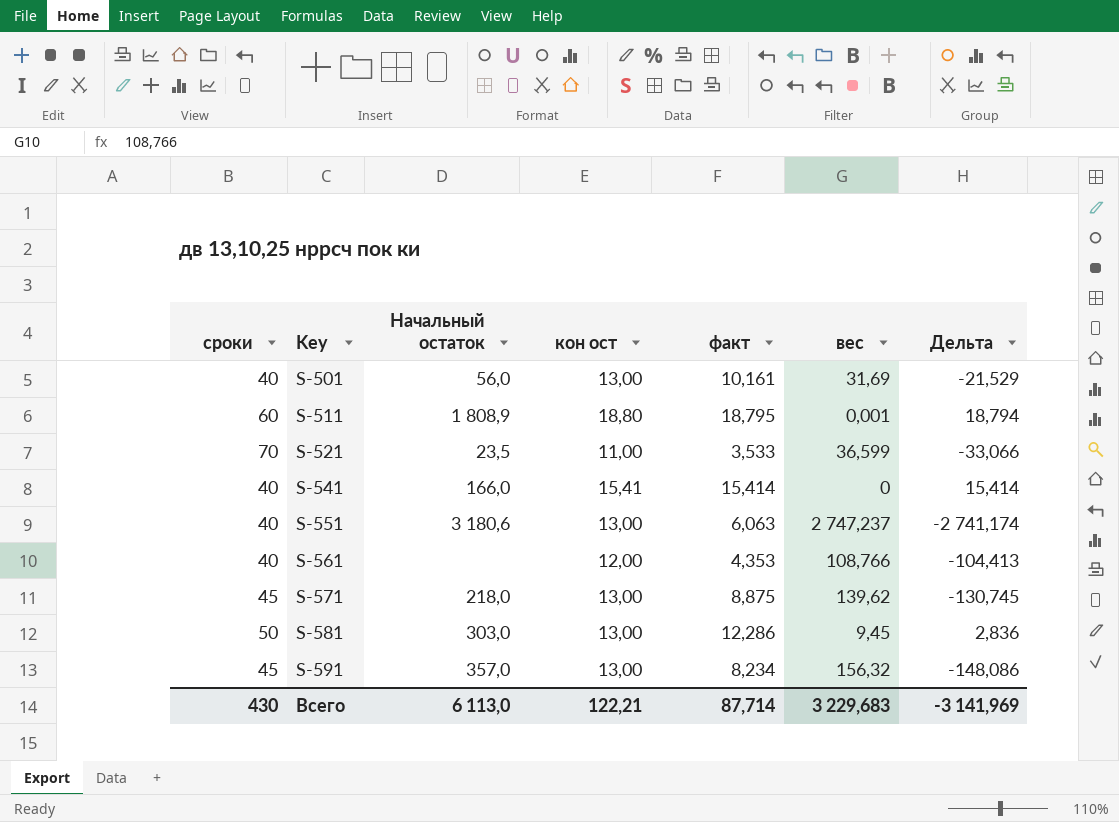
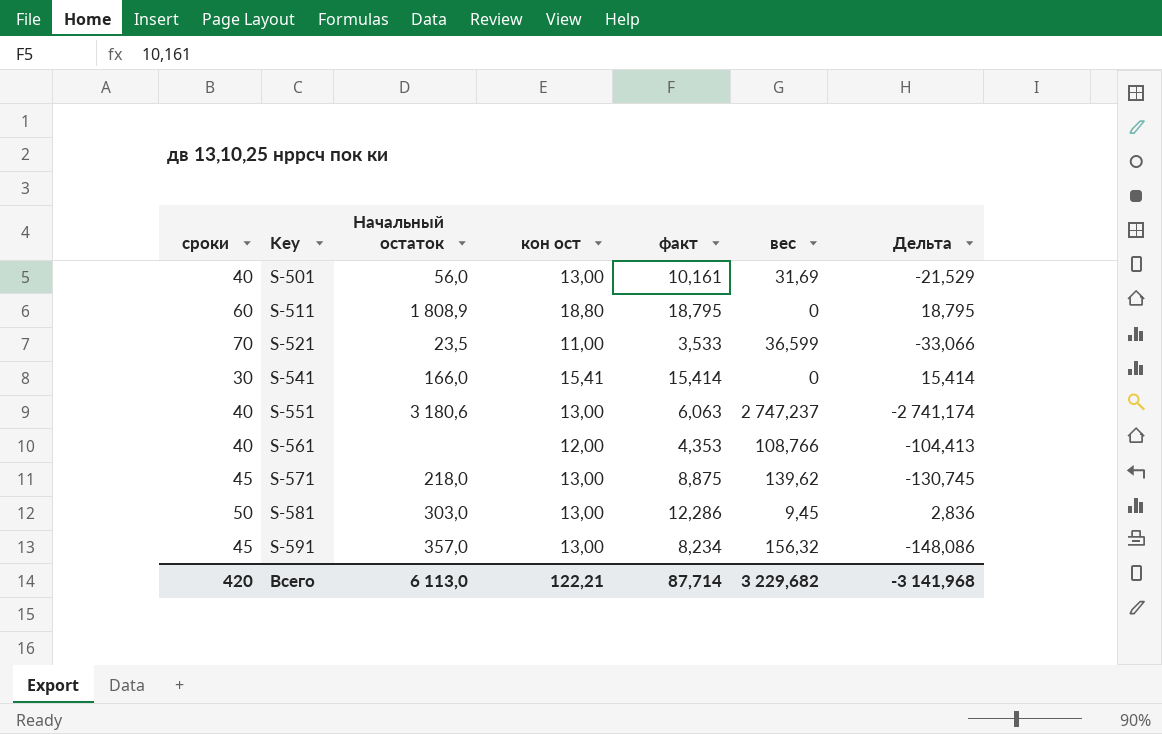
S-511 | вес: 0,001 -> 0
S-511 | Дельта: 18,794 -> 18,795
S-541 | сроки: 40 -> 30
Всего | сроки: 430 -> 420
Всего | вес: 3 229,683 -> 3 229,682
Всего | Дельта: -3 141,969 -> -3 141,968

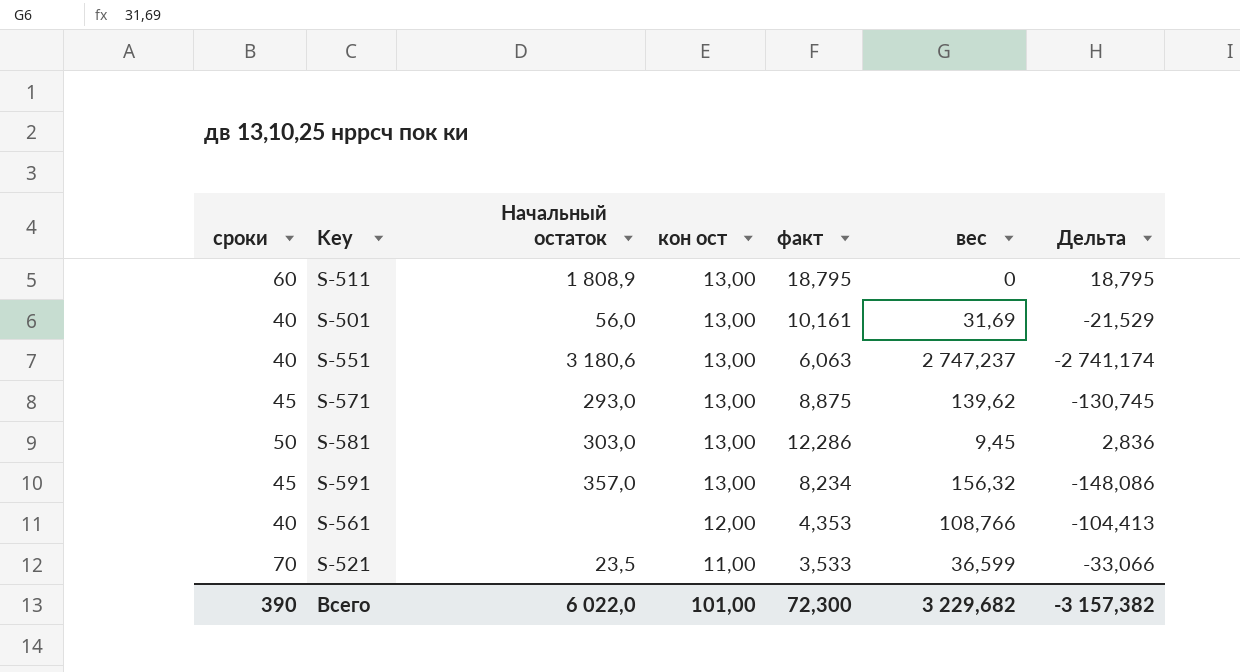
row order: Key ascending -> кон ост descending
row S-541: 30 | 166,0 | 15,41 | 15,414 | 0 | 15,414 -> none
S-511 | кон ост: 18,80 -> 13,00
S-571 | Начальный остаток: 218,0 -> 293,0
Всего | сроки: 420 -> 390
Всего | Начальный остаток: 6 113,0 -> 6 022,0
Всего | кон ост: 122,21 -> 101,00
Всего | факт: 87,714 -> 72,300
Всего | Дельта: -3 141,968 -> -3 157,382

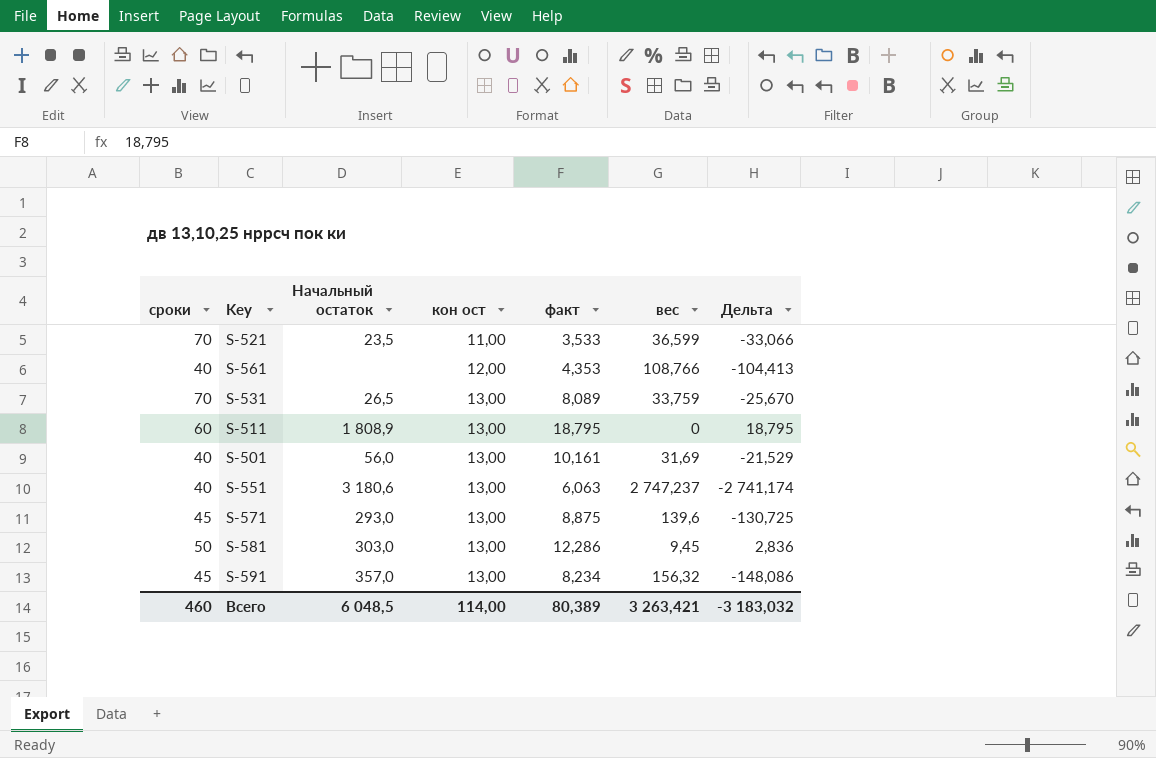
row order: кон ост descending -> кон ост ascending
row S-531: none -> 70 | 26,5 | 13,00 | 8,089 | 33,759 | -25,670
S-571 | вес: 139,62 -> 139,6
S-571 | Дельта: -130,745 -> -130,725
Всего | сроки: 390 -> 460
Всего | Начальный остаток: 6 022,0 -> 6 048,5
Всего | кон ост: 101,00 -> 114,00
Всего | факт: 72,300 -> 80,389
Всего | вес: 3 229,682 -> 3 263,421
Всего | Дельта: -3 157,382 -> -3 183,032

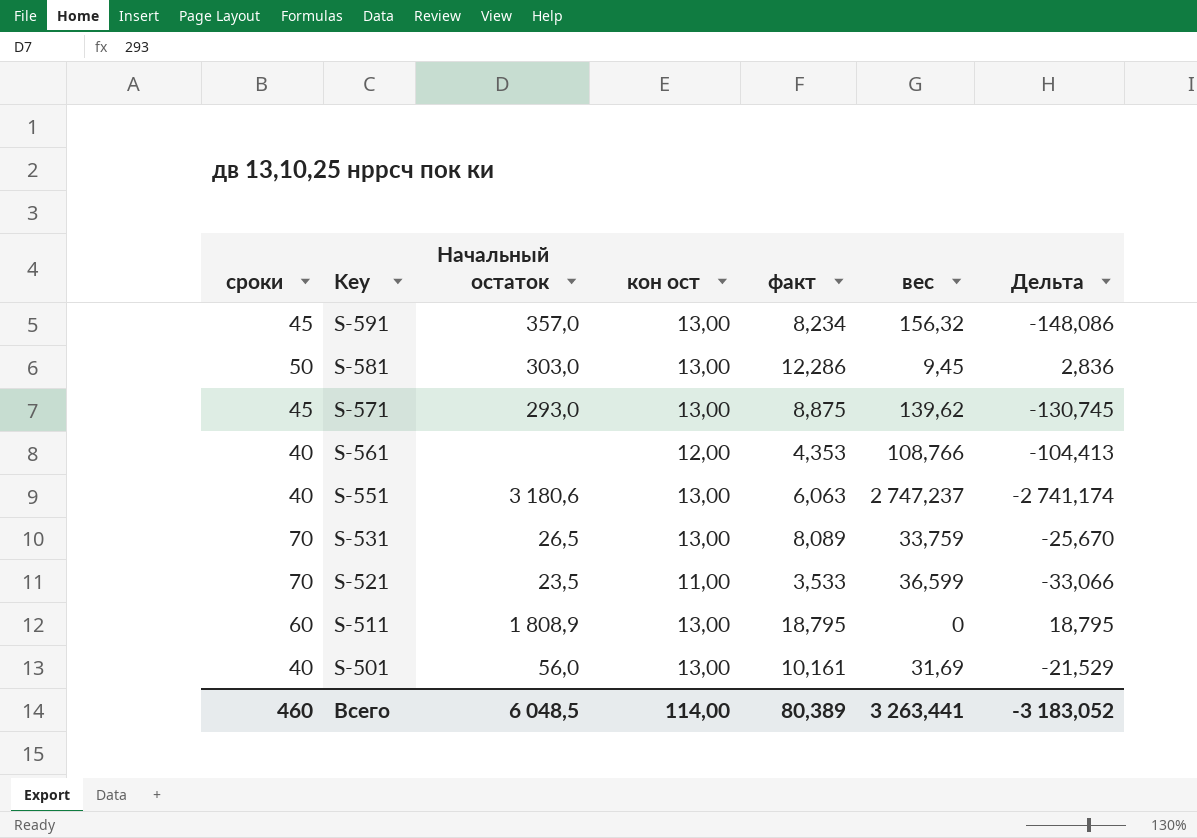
row order: кон ост ascending -> Key descending
S-571 | вес: 139,6 -> 139,62
S-571 | Дельта: -130,725 -> -130,745
Всего | вес: 3 263,421 -> 3 263,441
Всего | Дельта: -3 183,032 -> -3 183,052

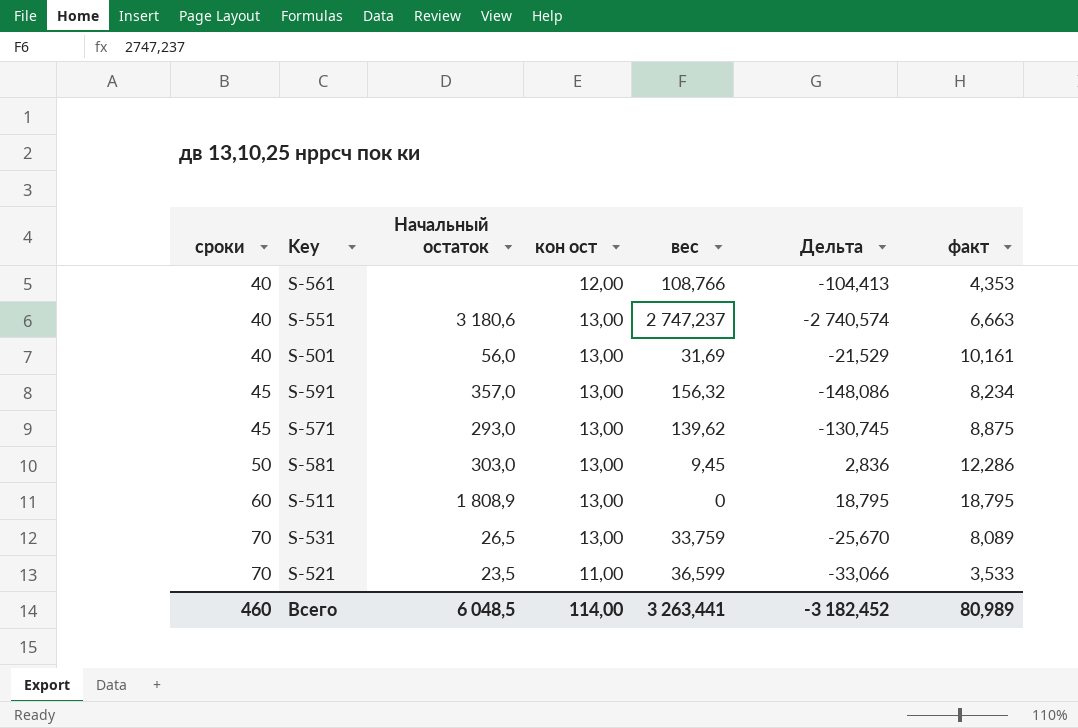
row order: Key descending -> сроки ascending
column факт | position: 5 -> 7
S-551 | Дельта: -2 741,174 -> -2 740,574
S-551 | факт: 6,063 -> 6,663
Всего | Дельта: -3 183,052 -> -3 182,452
Всего | факт: 80,389 -> 80,989

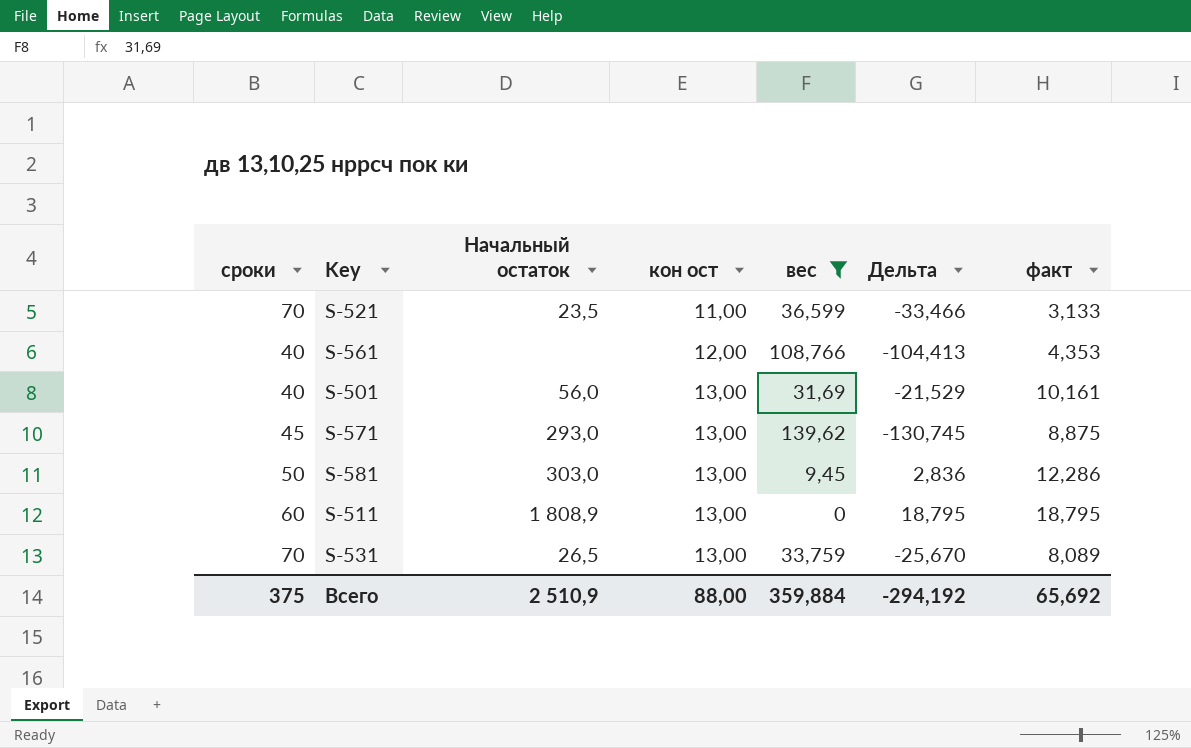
filter: none -> вес <= 139,62
row order: сроки ascending -> кон ост ascending
S-521 | Дельта: -33,066 -> -33,466
S-521 | факт: 3,533 -> 3,133
Всего | сроки: 460 -> 375
Всего | Начальный остаток: 6 048,5 -> 2 510,9
Всего | кон ост: 114,00 -> 88,00
Всего | вес: 3 263,441 -> 359,884
Всего | Дельта: -3 182,452 -> -294,192
Всего | факт: 80,989 -> 65,692

